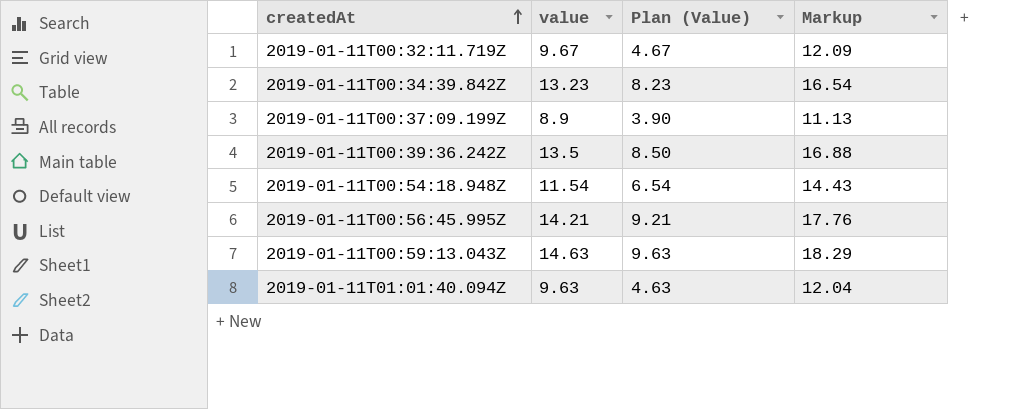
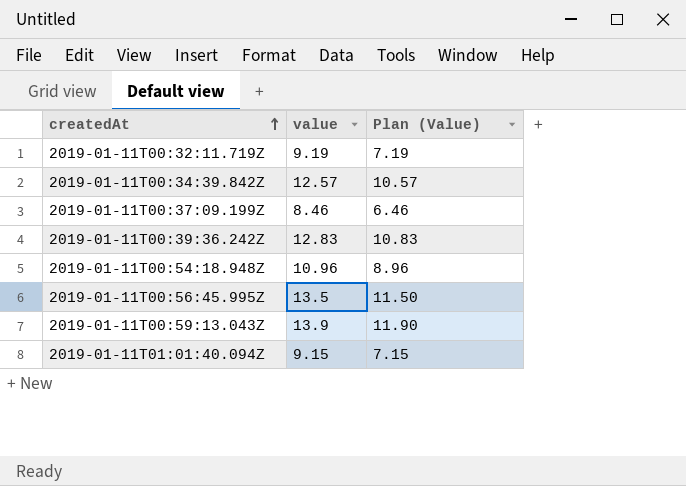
column Markup | formula: [value] * 1.25 -> none
column Plan (Value) | formula: [value] - 5 -> [value] - 2
2019-01-11T00:32:11.719Z | value: 9.67 -> 9.19
2019-01-11T00:34:39.842Z | value: 13.23 -> 12.57
2019-01-11T00:37:09.199Z | value: 8.9 -> 8.46
2019-01-11T00:39:36.242Z | value: 13.5 -> 12.83
2019-01-11T00:54:18.948Z | value: 11.54 -> 10.96
2019-01-11T00:56:45.995Z | value: 14.21 -> 13.5
2019-01-11T00:59:13.043Z | value: 14.63 -> 13.9
2019-01-11T01:01:40.094Z | value: 9.63 -> 9.15

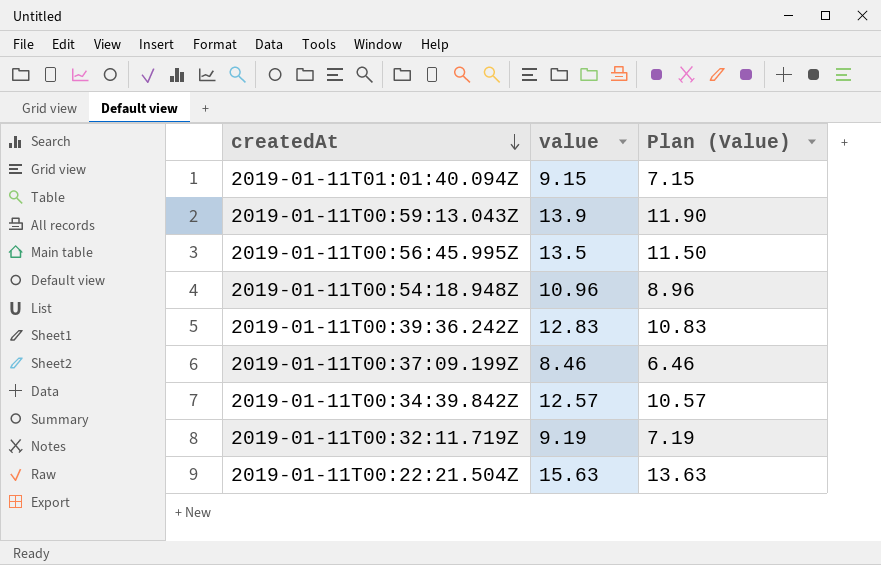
row order: createdAt ascending -> createdAt descending
row 2019-01-11T00:22:21.504Z: none -> 15.63 | 13.63

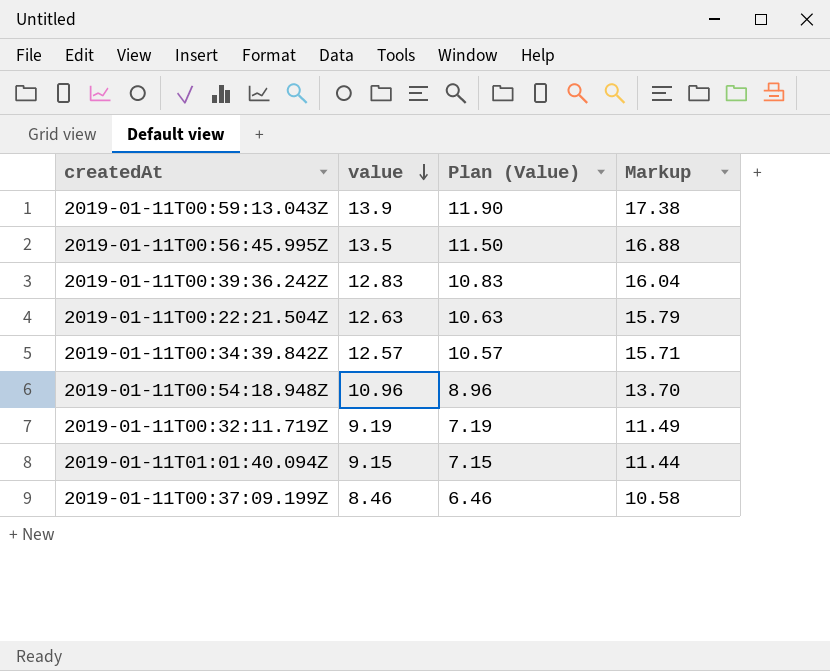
row order: createdAt descending -> value descending
column Markup | formula: none -> [value] * 1.25
2019-01-11T00:22:21.504Z | value: 15.63 -> 12.63
2019-01-11T00:22:21.504Z | Plan (Value): 13.63 -> 10.63

